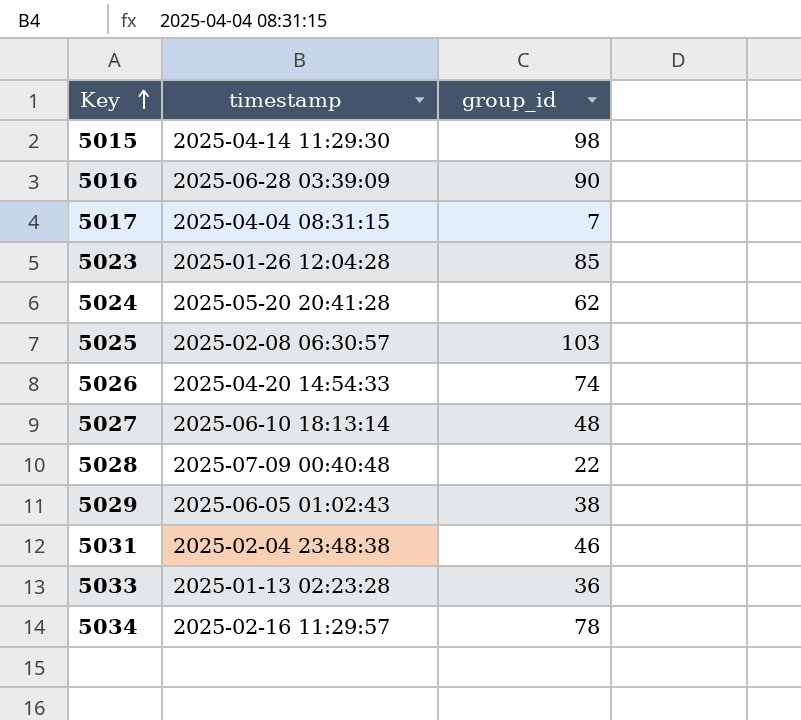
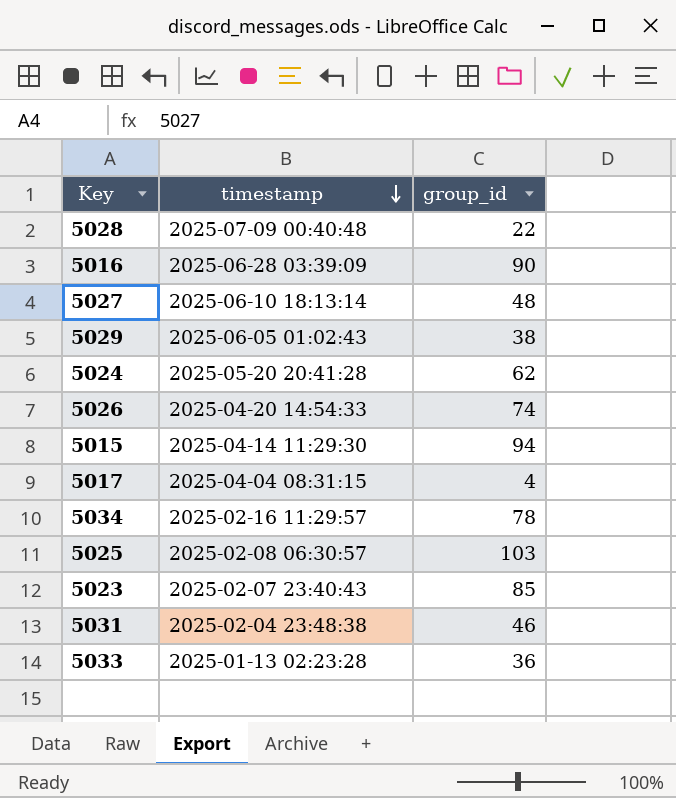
row order: Key ascending -> timestamp descending
5015 | group_id: 98 -> 94
5017 | group_id: 7 -> 4
5023 | timestamp: 2025-01-26 12:04:28 -> 2025-02-07 23:40:43

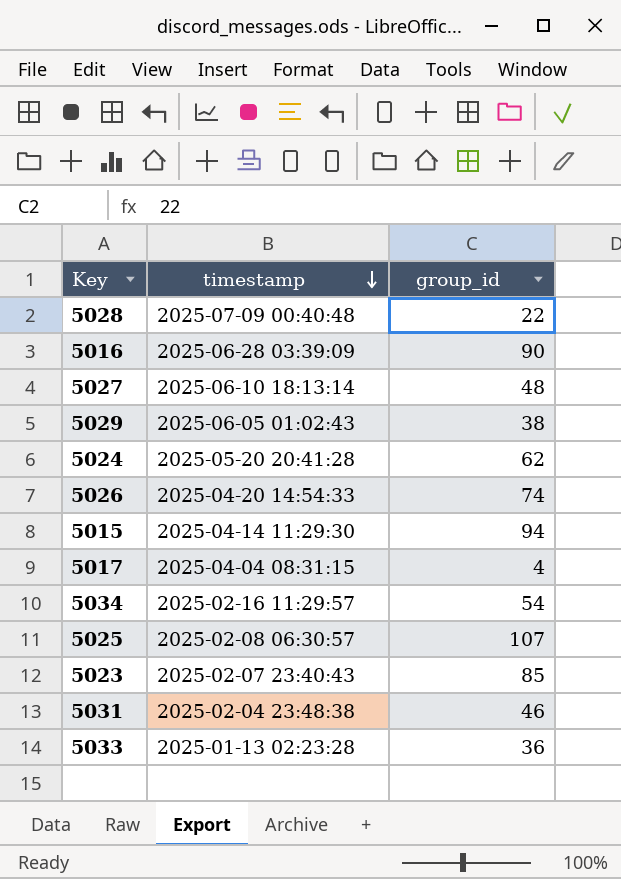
5034 | group_id: 78 -> 54
5025 | group_id: 103 -> 107

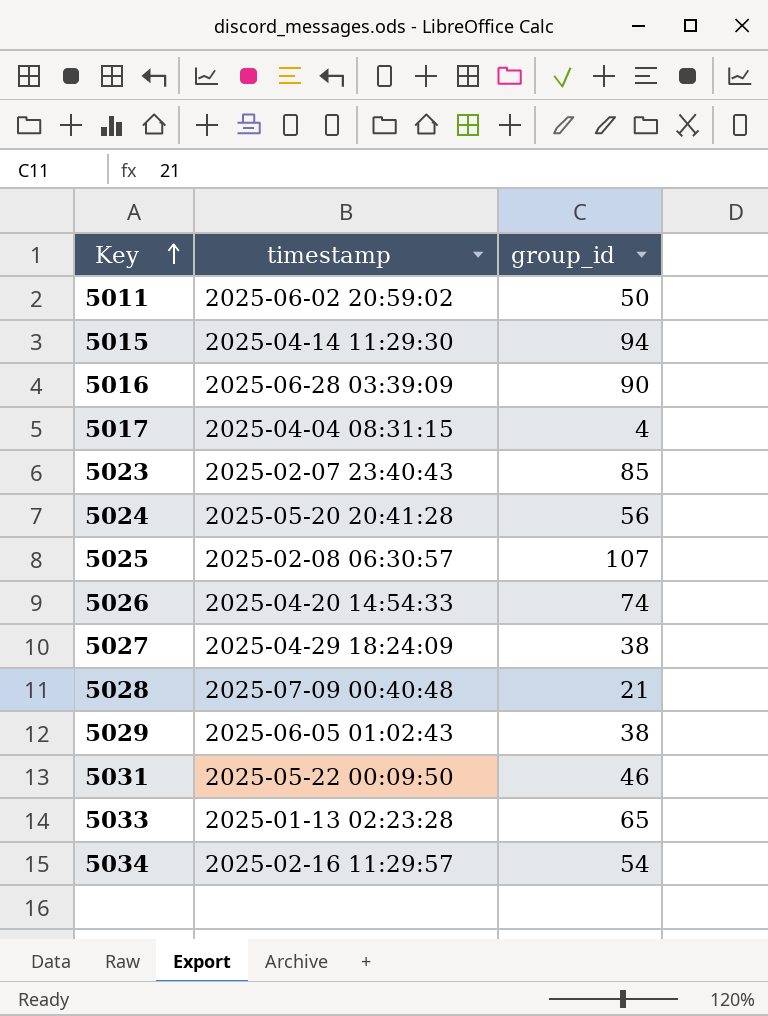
row order: timestamp descending -> Key ascending
row 5011: none -> 2025-06-02 20:59:02 | 50
5024 | group_id: 62 -> 56
5027 | timestamp: 2025-06-10 18:13:14 -> 2025-04-29 18:24:09
5027 | group_id: 48 -> 38
5028 | group_id: 22 -> 21
5031 | timestamp: 2025-02-04 23:48:38 -> 2025-05-22 00:09:50
5033 | group_id: 36 -> 65

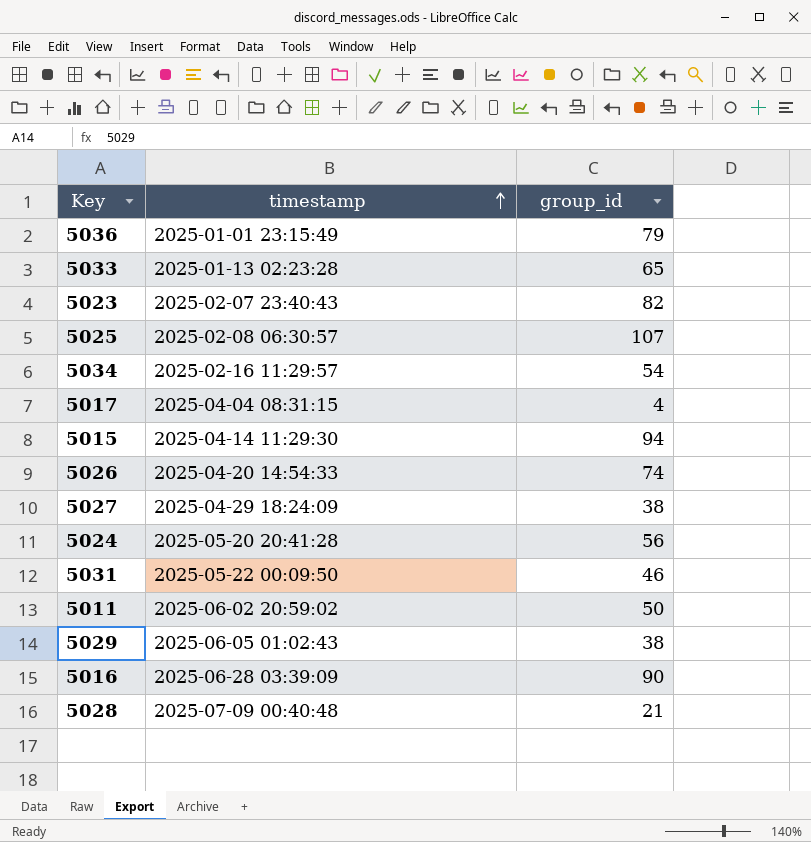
row order: Key ascending -> timestamp ascending
row 5036: none -> 2025-01-01 23:15:49 | 79
5023 | group_id: 85 -> 82

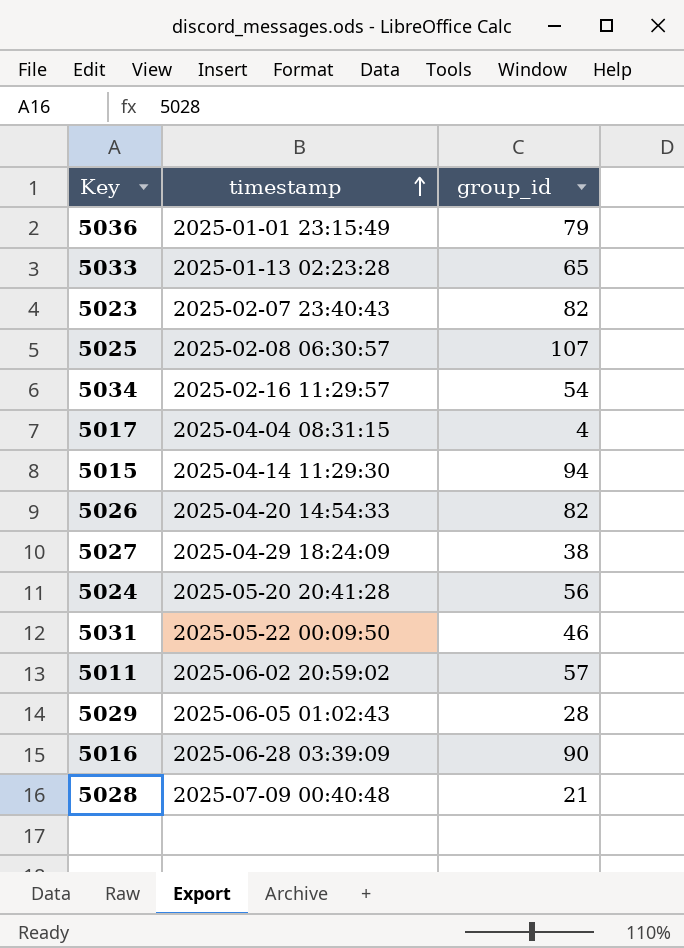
5026 | group_id: 74 -> 82
5011 | group_id: 50 -> 57
5029 | group_id: 38 -> 28

